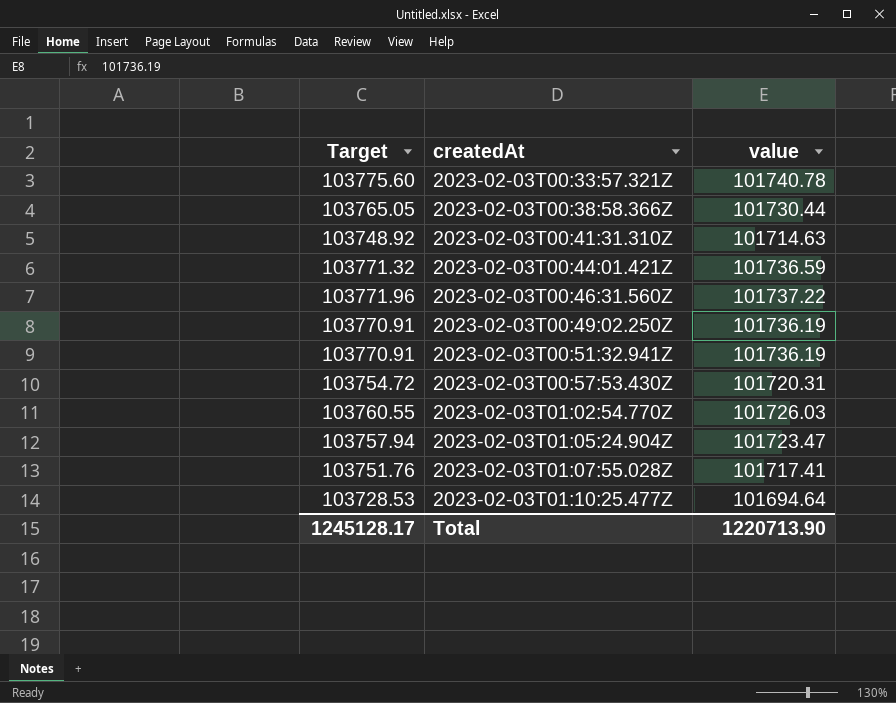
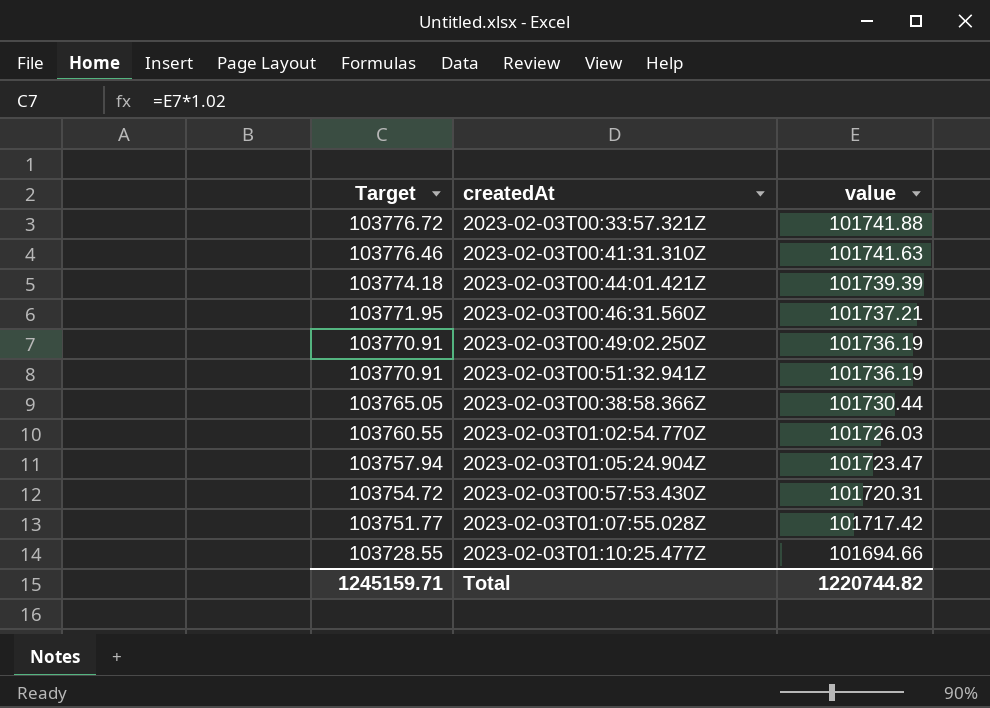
row order: createdAt ascending -> Target descending
2023-02-03T00:33:57.321Z | Target: 103775.60 -> 103776.72
2023-02-03T00:33:57.321Z | value: 101740.78 -> 101741.88
2023-02-03T00:41:31.310Z | Target: 103748.92 -> 103776.46
2023-02-03T00:41:31.310Z | value: 101714.63 -> 101741.63
2023-02-03T00:44:01.421Z | Target: 103771.32 -> 103774.18
2023-02-03T00:44:01.421Z | value: 101736.59 -> 101739.39
2023-02-03T00:46:31.560Z | Target: 103771.96 -> 103771.95
2023-02-03T00:46:31.560Z | value: 101737.22 -> 101737.21
2023-02-03T01:07:55.028Z | Target: 103751.76 -> 103751.77
2023-02-03T01:07:55.028Z | value: 101717.41 -> 101717.42
2023-02-03T01:10:25.477Z | Target: 103728.53 -> 103728.55
2023-02-03T01:10:25.477Z | value: 101694.64 -> 101694.66
Total | Target: 1245128.17 -> 1245159.71
Total | value: 1220713.90 -> 1220744.82

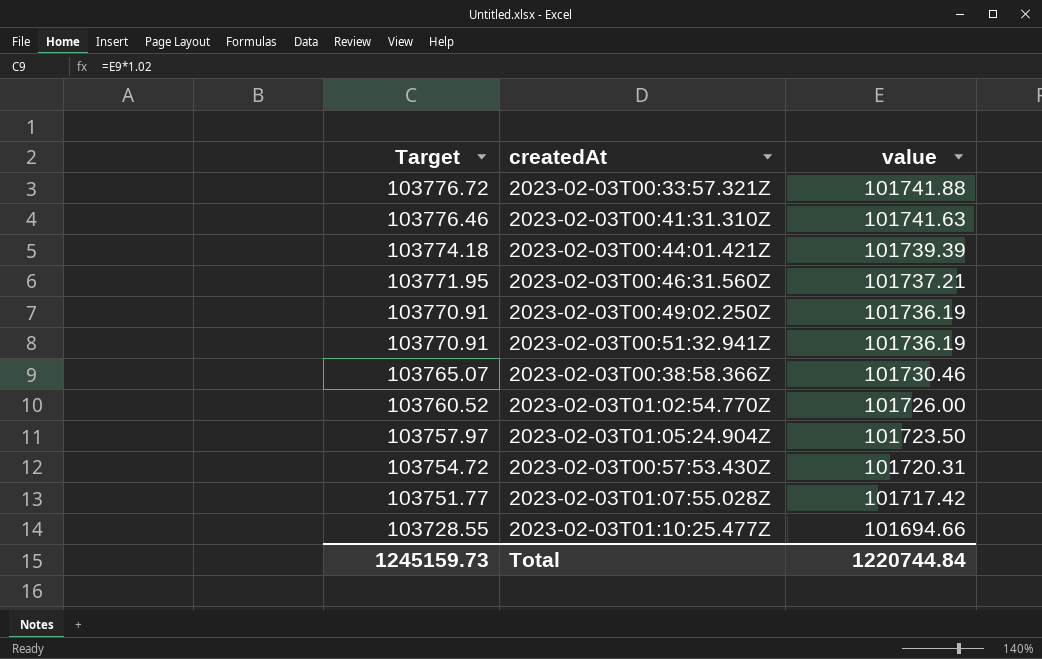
2023-02-03T00:38:58.366Z | Target: 103765.05 -> 103765.07
2023-02-03T00:38:58.366Z | value: 101730.44 -> 101730.46
2023-02-03T01:02:54.770Z | Target: 103760.55 -> 103760.52
2023-02-03T01:02:54.770Z | value: 101726.03 -> 101726.00
2023-02-03T01:05:24.904Z | Target: 103757.94 -> 103757.97
2023-02-03T01:05:24.904Z | value: 101723.47 -> 101723.50
Total | Target: 1245159.71 -> 1245159.73
Total | value: 1220744.82 -> 1220744.84

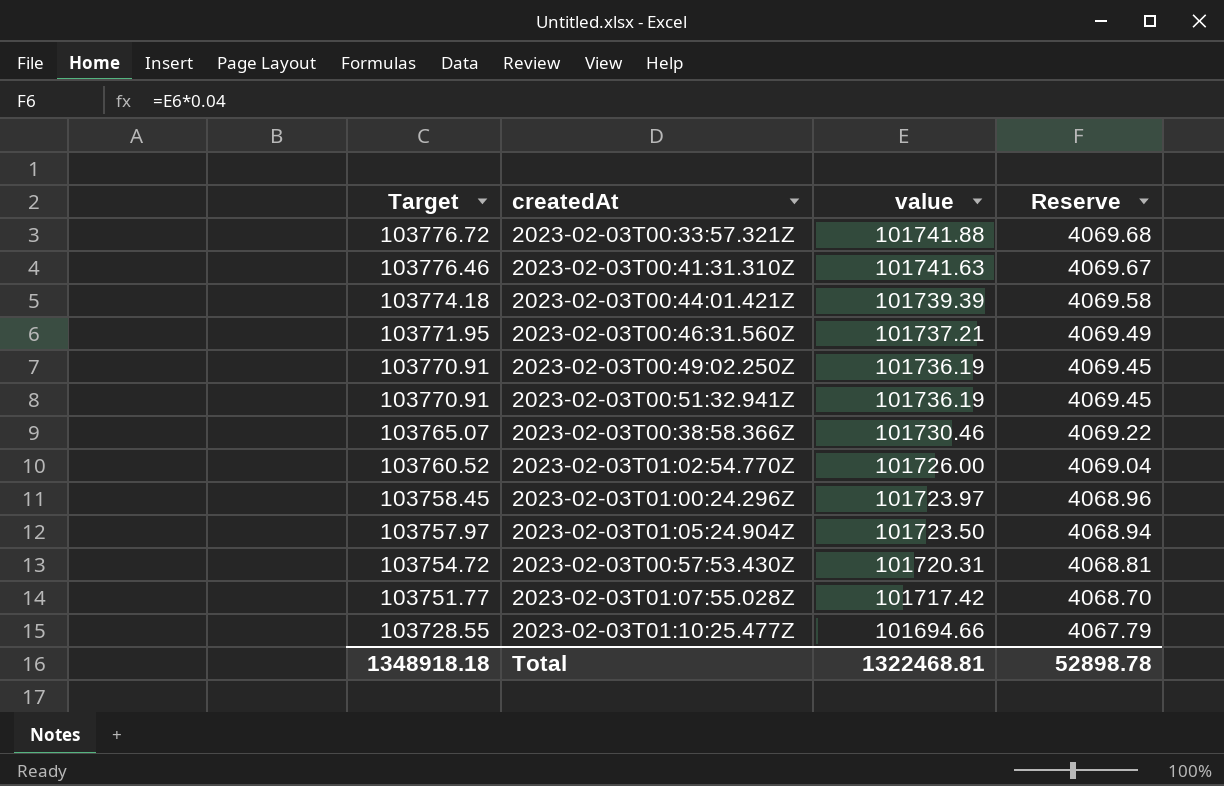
column Reserve | formula: none -> [value] * 0.04
row 2023-02-03T01:00:24.296Z: none -> 103758.45 | 101723.97 | 4068.96
Total | Target: 1245159.73 -> 1348918.18
Total | value: 1220744.84 -> 1322468.81

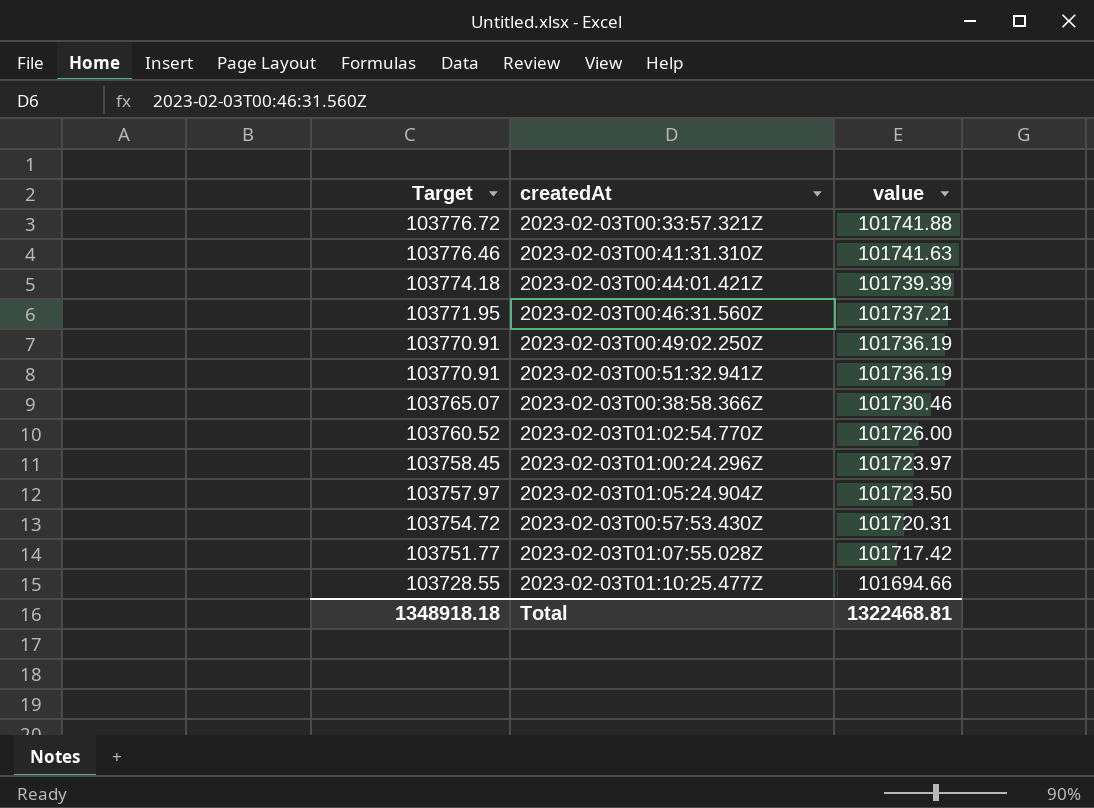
column Reserve | formula: [value] * 0.04 -> none

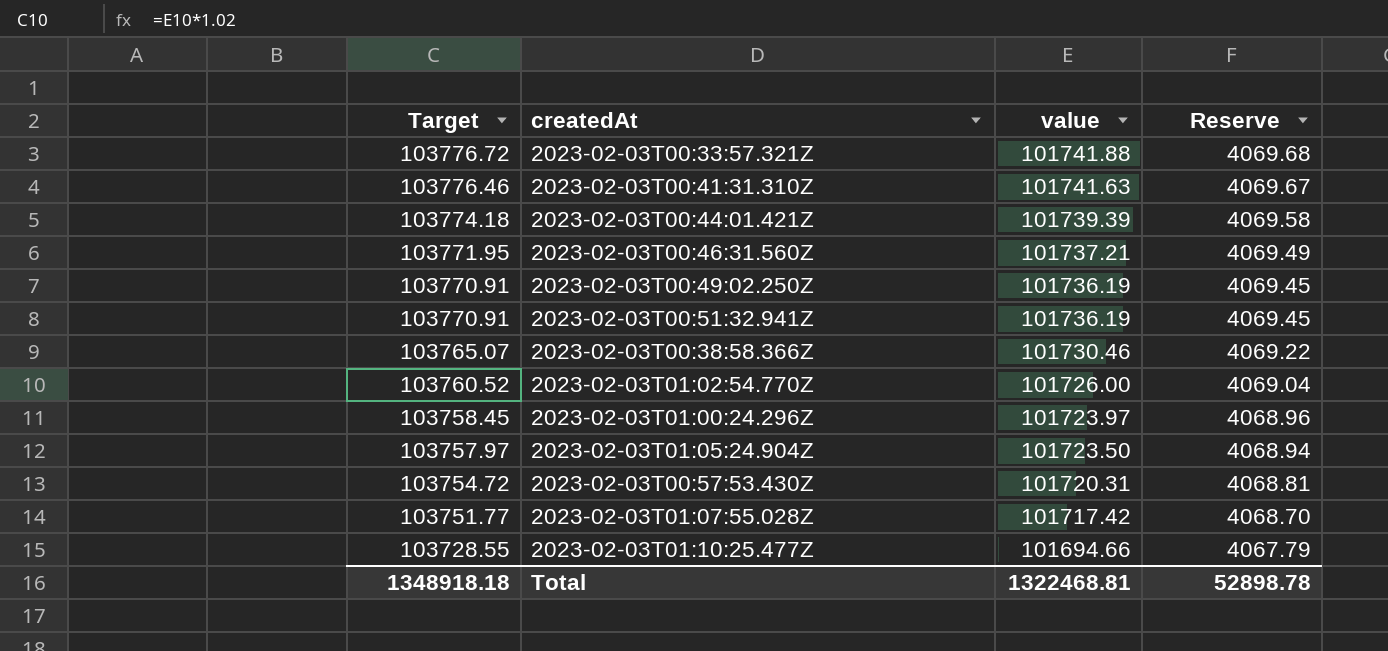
column Reserve | formula: none -> [value] * 0.04

